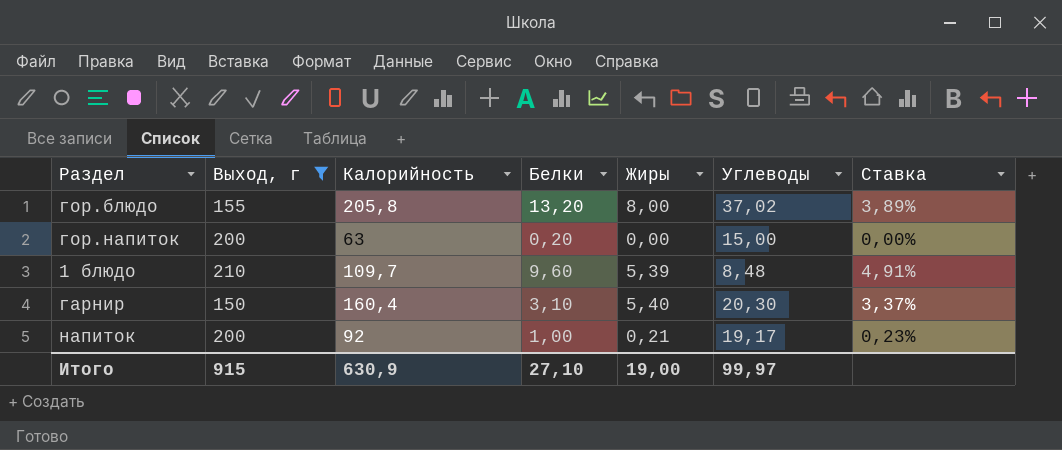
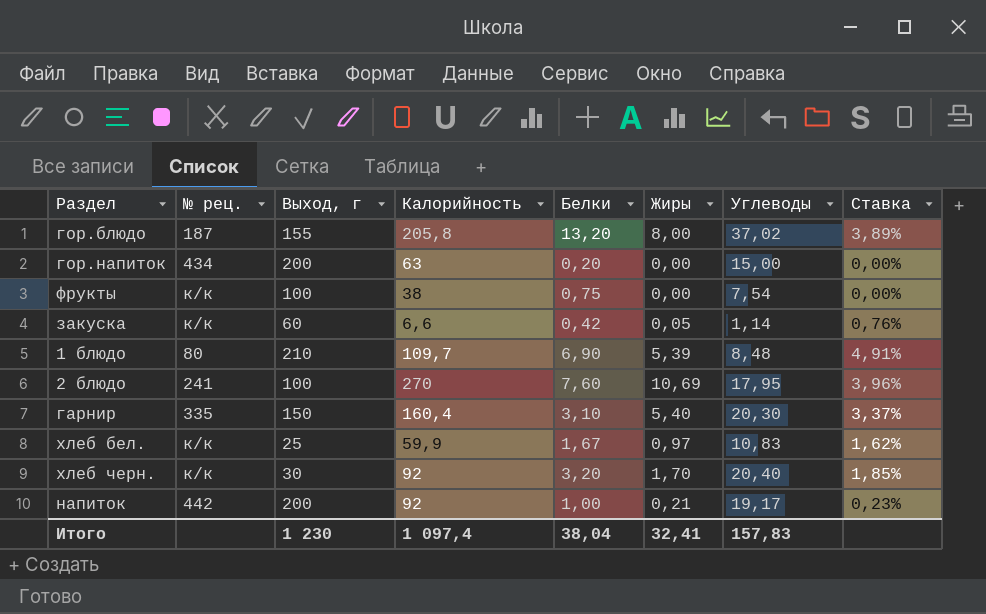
filter: Выход, г >= 150 -> none
column № рец. | position: none -> 2
1 блюдо | Белки: 9,60 -> 6,90
Итого | Выход, г: 915 -> 1 230
Итого | Калорийность: 630,9 -> 1 097,4
Итого | Белки: 27,10 -> 38,04
Итого | Жиры: 19,00 -> 32,41
Итого | Углеводы: 99,97 -> 157,83

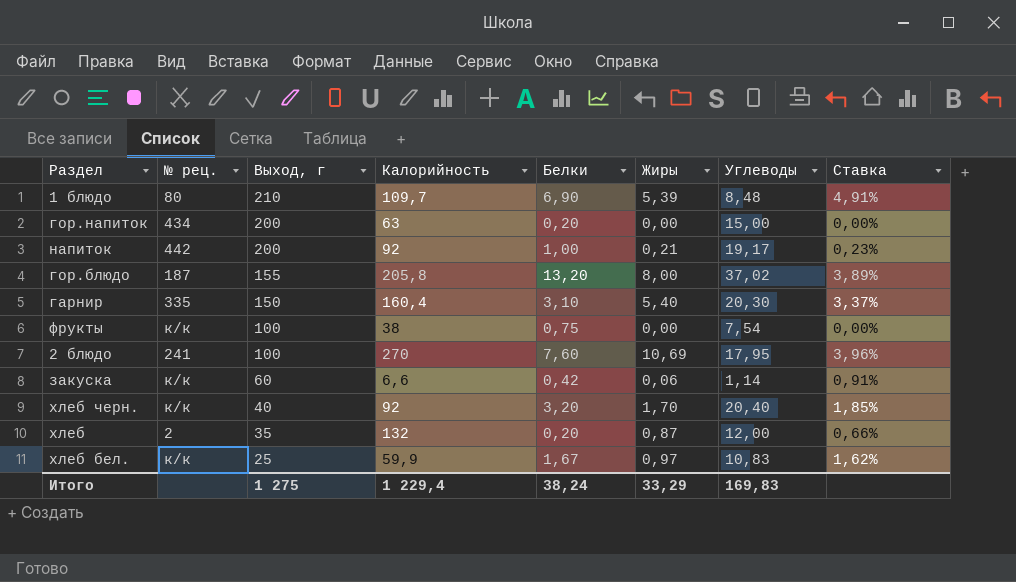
row order: none -> Выход, г descending
закуска | Жиры: 0,05 -> 0,06
закуска | Ставка: 0,76% -> 0,91%
хлеб черн. | Выход, г: 30 -> 40
row хлеб: none -> 2 | 35 | 132 | 0,20 | 0,87 | 12,00 | 0,66%
Итого | Выход, г: 1 230 -> 1 275
Итого | Калорийность: 1 097,4 -> 1 229,4
Итого | Белки: 38,04 -> 38,24
Итого | Жиры: 32,41 -> 33,29
Итого | Углеводы: 157,83 -> 169,83

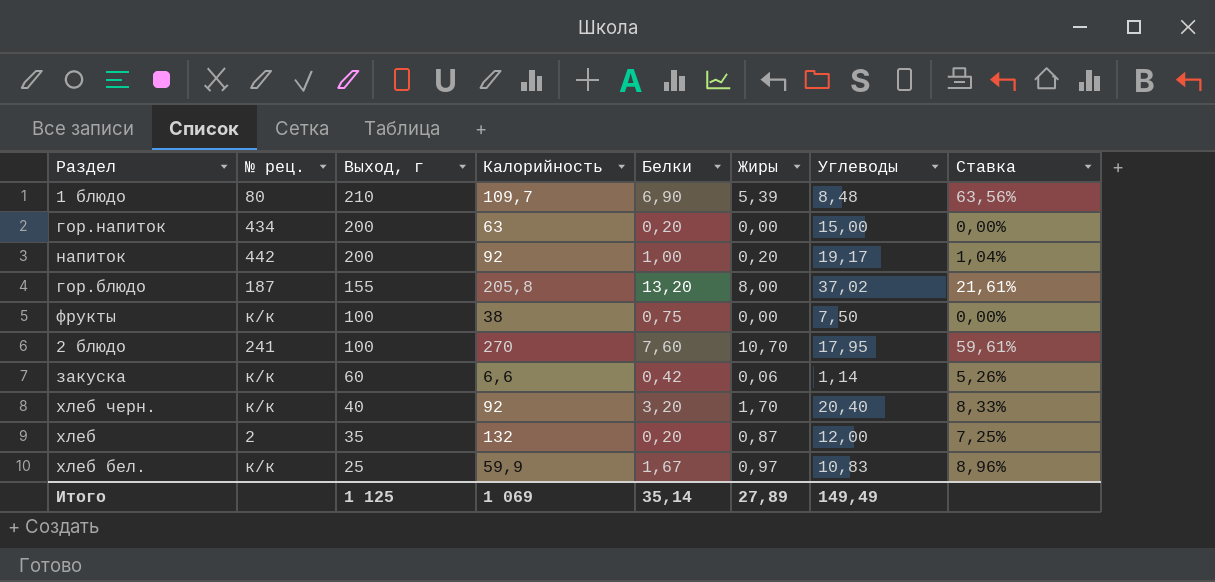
column Ставка | formula: [Жиры] / [Калорийность] -> [Жиры] / [Углеводы]
row гарнир: 335 | 150 | 160,4 | 3,10 | 5,40 | 20,30 | 3,37% -> none
напиток | Жиры: 0,21 -> 0,20
фрукты | Углеводы: 7,54 -> 7,50
2 блюдо | Жиры: 10,69 -> 10,70
Итого | Выход, г: 1 275 -> 1 125
Итого | Калорийность: 1 229,4 -> 1 069
Итого | Белки: 38,24 -> 35,14
Итого | Жиры: 33,29 -> 27,89
Итого | Углеводы: 169,83 -> 149,49

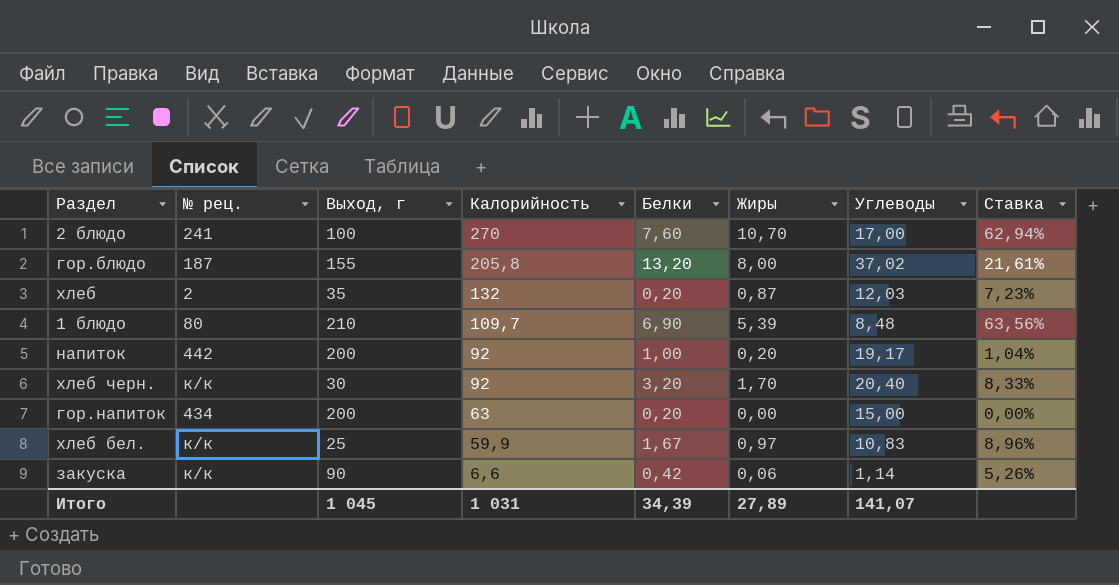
row order: Выход, г descending -> Калорийность descending
row фрукты: к/к | 100 | 38 | 0,75 | 0,00 | 7,50 | 0,00% -> none
2 блюдо | Углеводы: 17,95 -> 17,00
2 блюдо | Ставка: 59,61% -> 62,94%
хлеб | Углеводы: 12,00 -> 12,03
хлеб | Ставка: 7,25% -> 7,23%
хлеб черн. | Выход, г: 40 -> 30
закуска | Выход, г: 60 -> 90
Итого | Выход, г: 1 125 -> 1 045
Итого | Калорийность: 1 069 -> 1 031
Итого | Белки: 35,14 -> 34,39
Итого | Углеводы: 149,49 -> 141,07

